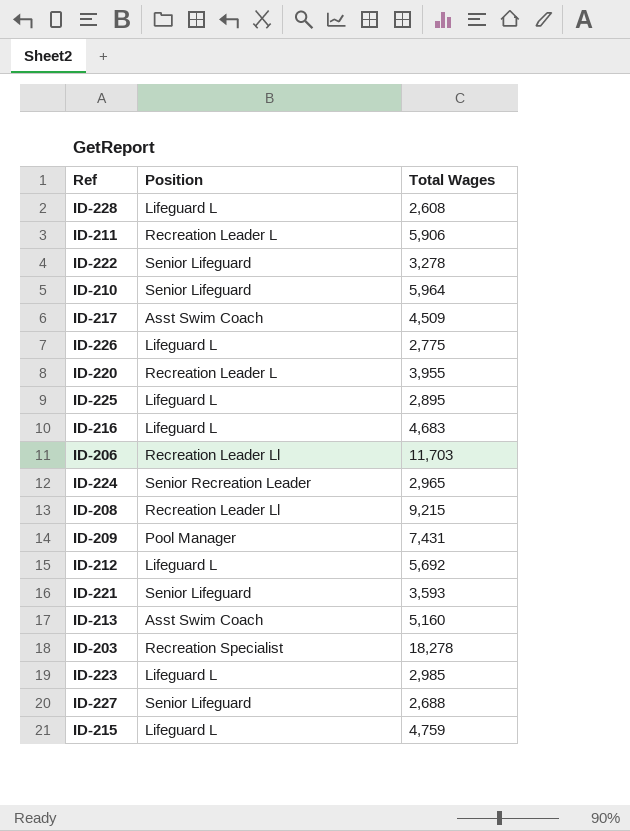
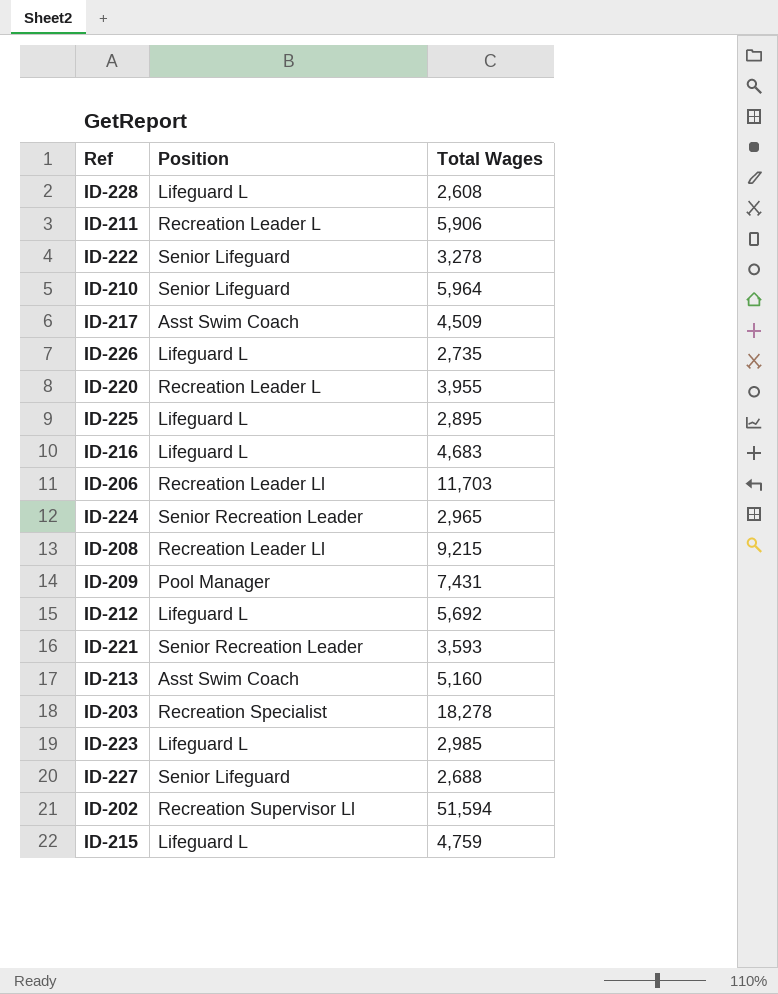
ID-226 | Total Wages: 2,775 -> 2,735
ID-221 | Position: Senior Lifeguard -> Senior Recreation Leader
row ID-202: none -> Recreation Supervisor Ll | 51,594

